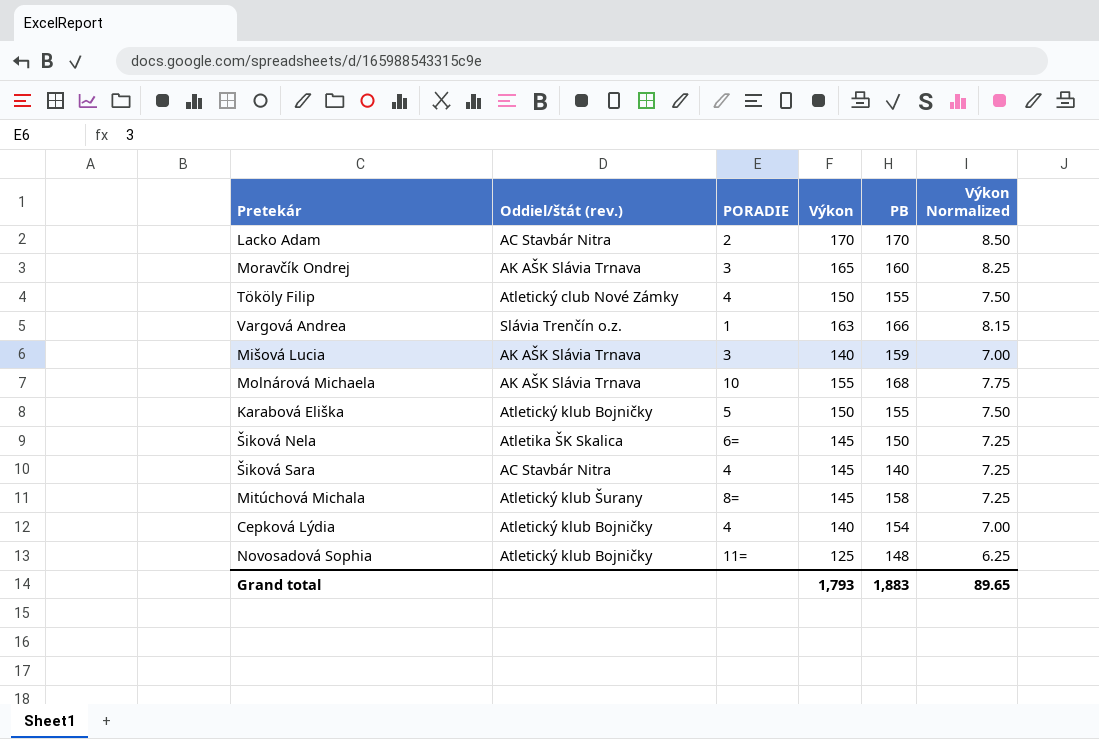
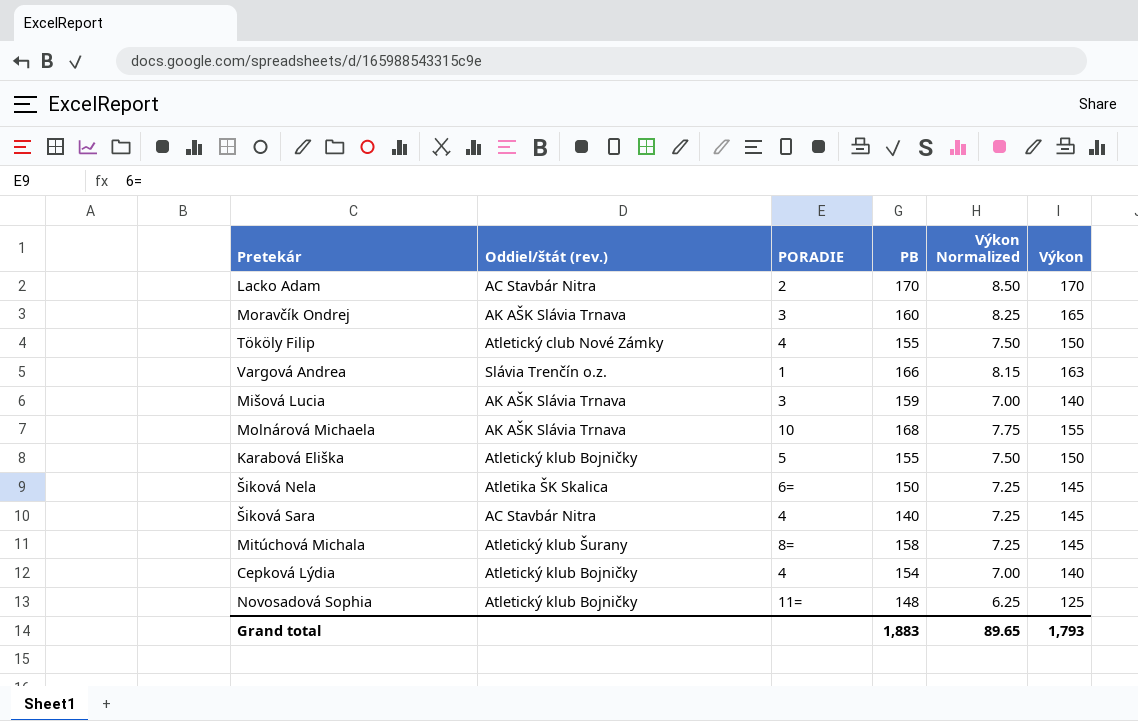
column Výkon | position: 4 -> 6

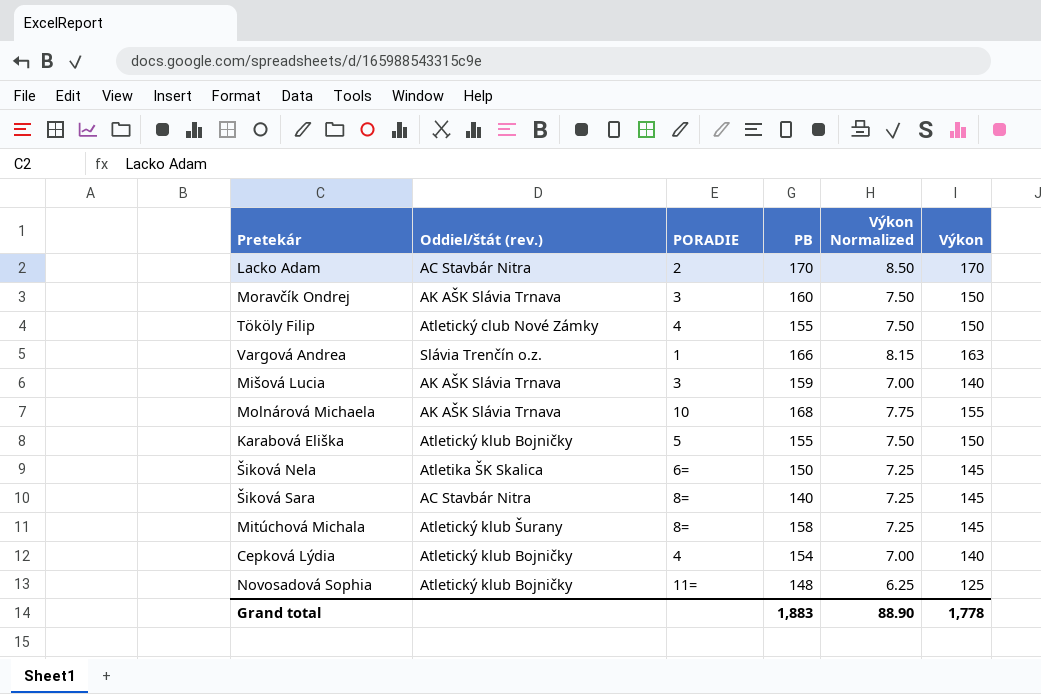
Moravčík Ondrej | Výkon Normalized: 8.25 -> 7.50
Moravčík Ondrej | Výkon: 165 -> 150
Šiková Sara | PORADIE: 4 -> 8=
Grand total | Výkon Normalized: 89.65 -> 88.90
Grand total | Výkon: 1,793 -> 1,778

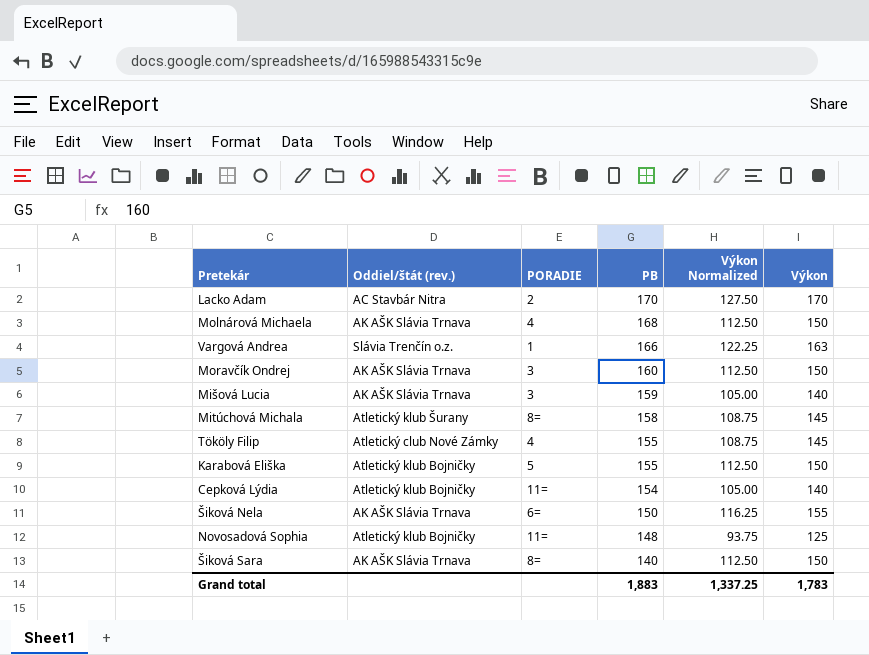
row order: none -> PB descending
column Výkon Normalized | formula: [Výkon] * 0.05 -> [Výkon] * 0.75
Molnárová Michaela | PORADIE: 10 -> 4
Molnárová Michaela | Výkon: 155 -> 150
Tököly Filip | Výkon: 150 -> 145
Cepková Lýdia | PORADIE: 4 -> 11=
Šiková Nela | Oddiel/štát (rev.): Atletika ŠK Skalica -> AK AŠK Slávia Trnava
Šiková Nela | Výkon: 145 -> 155
Šiková Sara | Oddiel/štát (rev.): AC Stavbár Nitra -> AK AŠK Slávia Trnava
Šiková Sara | Výkon: 145 -> 150
Grand total | Výkon Normalized: 88.90 -> 1,337.25
Grand total | Výkon: 1,778 -> 1,783

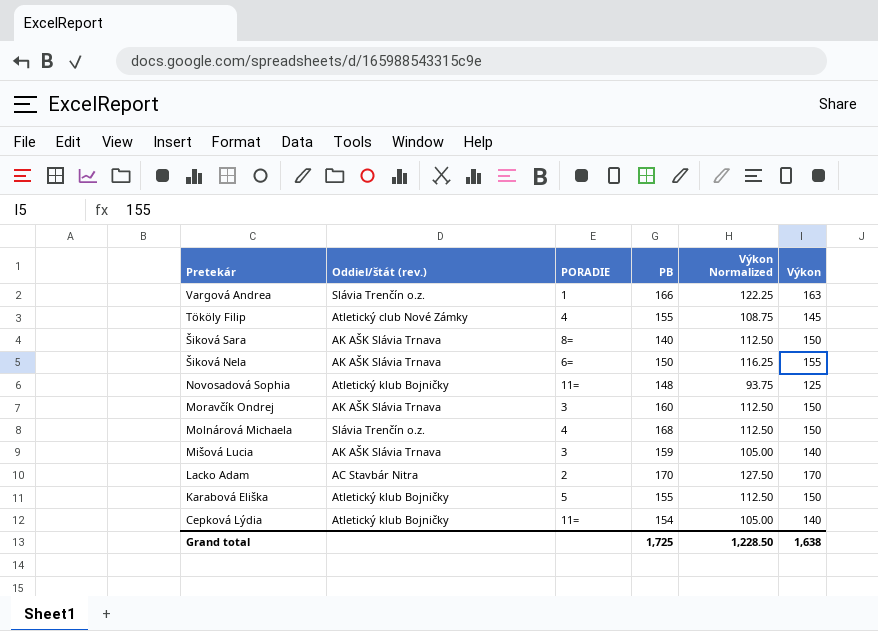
row order: PB descending -> Pretekár descending
row Mitúchová Michala: Atletický klub Šurany | 8= | 158 | 108.75 | 145 -> none
Molnárová Michaela | Oddiel/štát (rev.): AK AŠK Slávia Trnava -> Slávia Trenčín o.z.
Grand total | PB: 1,883 -> 1,725
Grand total | Výkon Normalized: 1,337.25 -> 1,228.50
Grand total | Výkon: 1,783 -> 1,638

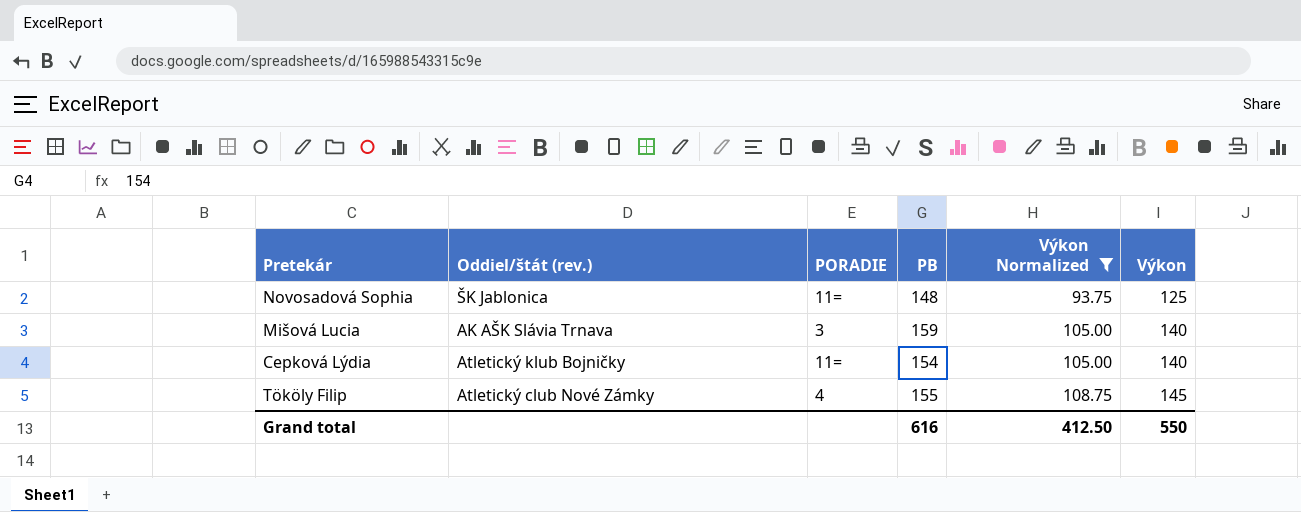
filter: none -> Výkon Normalized <= 108.75
row order: Pretekár descending -> Výkon Normalized ascending
Novosadová Sophia | Oddiel/štát (rev.): Atletický klub Bojničky -> ŠK Jablonica
Grand total | PB: 1,725 -> 616
Grand total | Výkon Normalized: 1,228.50 -> 412.50
Grand total | Výkon: 1,638 -> 550

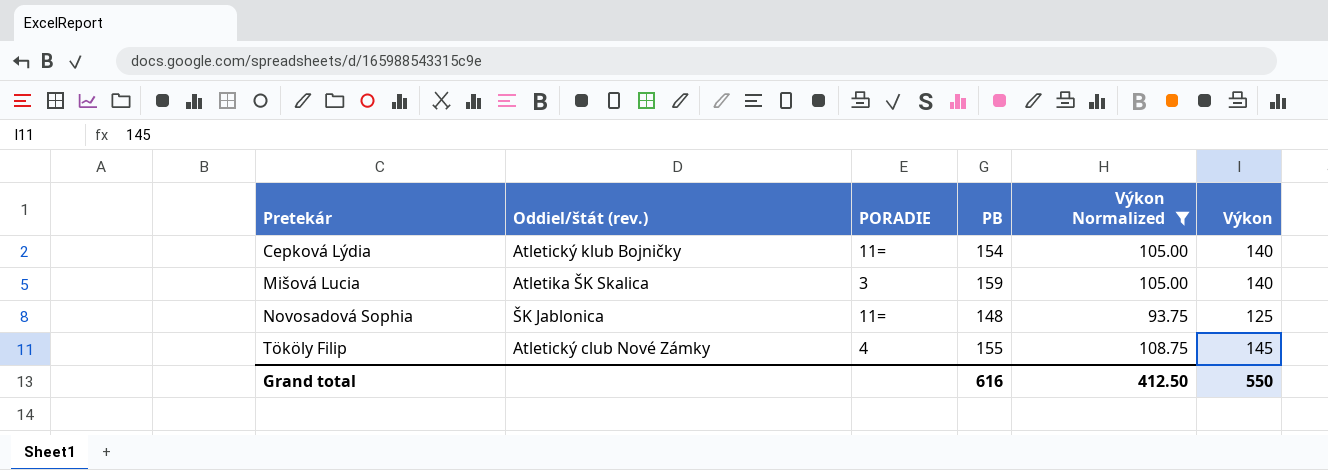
row order: Výkon Normalized ascending -> Pretekár ascending
Mišová Lucia | Oddiel/štát (rev.): AK AŠK Slávia Trnava -> Atletika ŠK Skalica

